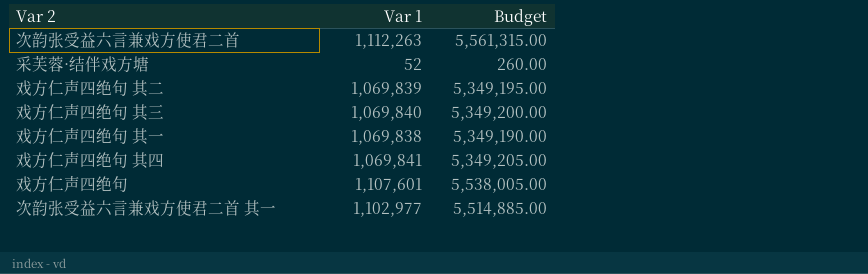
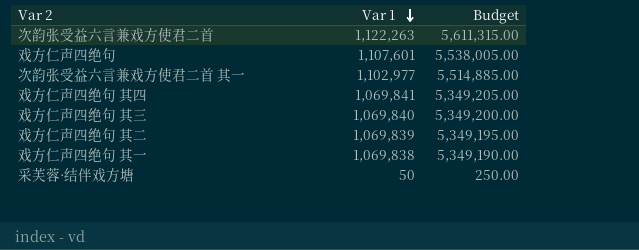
row order: none -> Var 1 descending
次韵张受益六言兼戏方使君二首 | Var 1: 1,112,263 -> 1,122,263
次韵张受益六言兼戏方使君二首 | Budget: 5,561,315.00 -> 5,611,315.00
采芙蓉·结伴戏方塘 | Var 1: 52 -> 50
采芙蓉·结伴戏方塘 | Budget: 260.00 -> 250.00

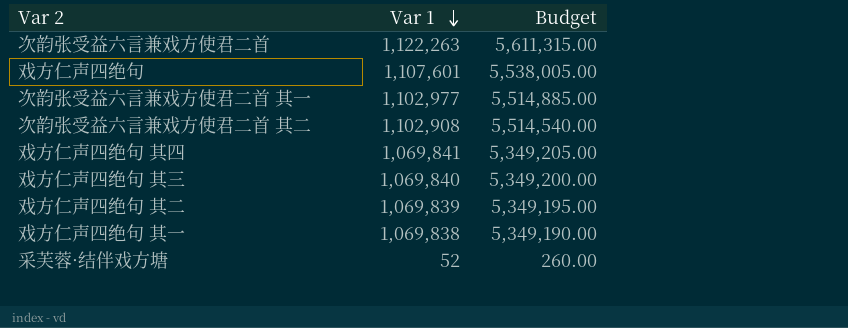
row 次韵张受益六言兼戏方使君二首 其二: none -> 1,102,908 | 5,514,540.00
采芙蓉·结伴戏方塘 | Var 1: 50 -> 52
采芙蓉·结伴戏方塘 | Budget: 250.00 -> 260.00

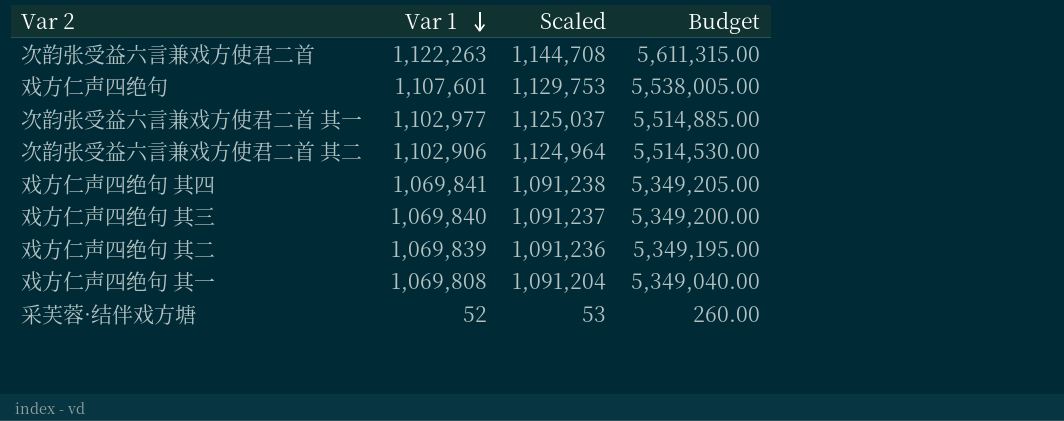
column Scaled | formula: none -> [Var 1] * 1.02
次韵张受益六言兼戏方使君二首 其二 | Var 1: 1,102,908 -> 1,102,906
次韵张受益六言兼戏方使君二首 其二 | Budget: 5,514,540.00 -> 5,514,530.00
戏方仁声四绝句 其一 | Var 1: 1,069,838 -> 1,069,808
戏方仁声四绝句 其一 | Budget: 5,349,190.00 -> 5,349,040.00

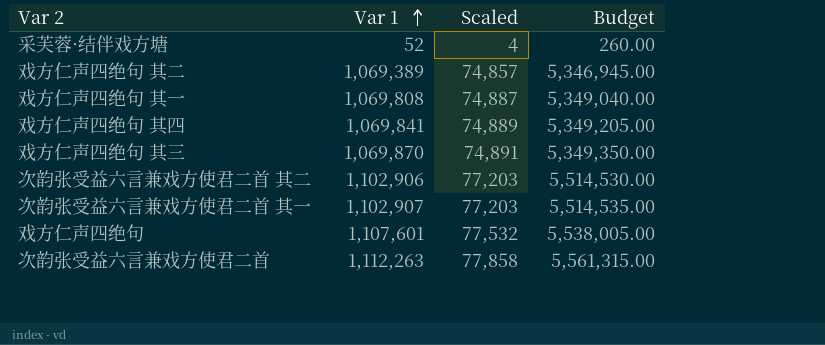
row order: Var 1 descending -> Var 1 ascending
column Scaled | formula: [Var 1] * 1.02 -> [Var 1] * 0.07
戏方仁声四绝句 其二 | Var 1: 1,069,839 -> 1,069,389
戏方仁声四绝句 其二 | Budget: 5,349,195.00 -> 5,346,945.00
戏方仁声四绝句 其三 | Var 1: 1,069,840 -> 1,069,870
戏方仁声四绝句 其三 | Budget: 5,349,200.00 -> 5,349,350.00
次韵张受益六言兼戏方使君二首 其一 | Var 1: 1,102,977 -> 1,102,907
次韵张受益六言兼戏方使君二首 其一 | Budget: 5,514,885.00 -> 5,514,535.00
次韵张受益六言兼戏方使君二首 | Var 1: 1,122,263 -> 1,112,263
次韵张受益六言兼戏方使君二首 | Budget: 5,611,315.00 -> 5,561,315.00

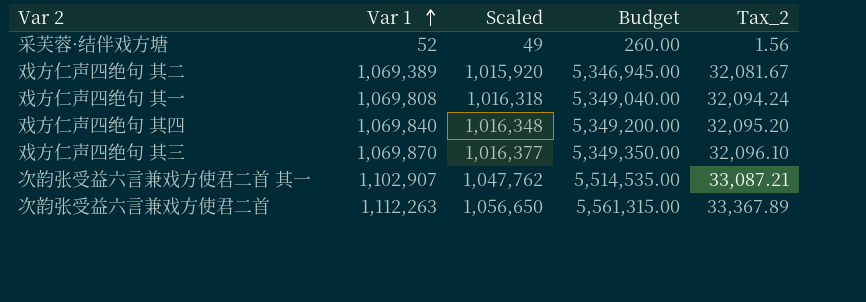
column Scaled | formula: [Var 1] * 0.07 -> [Var 1] * 0.95
column Tax_2 | formula: none -> [Var 1] * 0.03
row 次韵张受益六言兼戏方使君二首 其二: 1,102,906 | 77,203 | 5,514,530.00 -> none
row 戏方仁声四绝句: 1,107,601 | 77,532 | 5,538,005.00 -> none
戏方仁声四绝句 其四 | Var 1: 1,069,841 -> 1,069,840
戏方仁声四绝句 其四 | Budget: 5,349,205.00 -> 5,349,200.00

